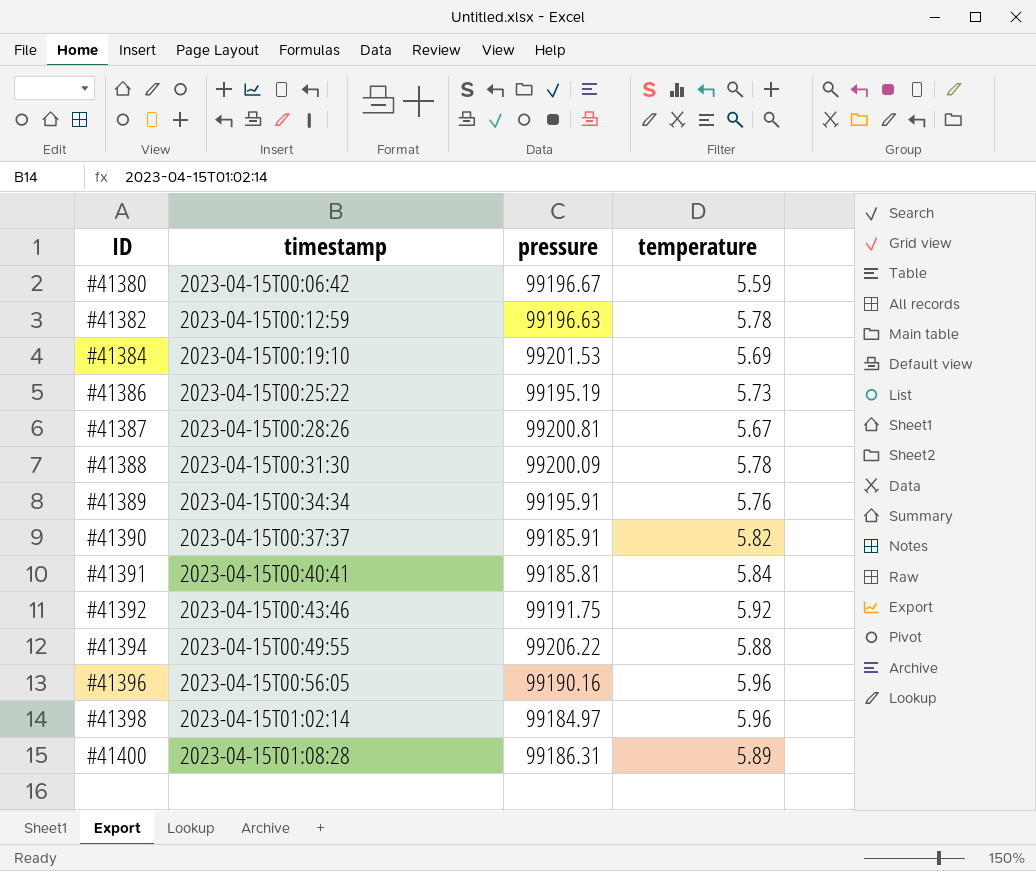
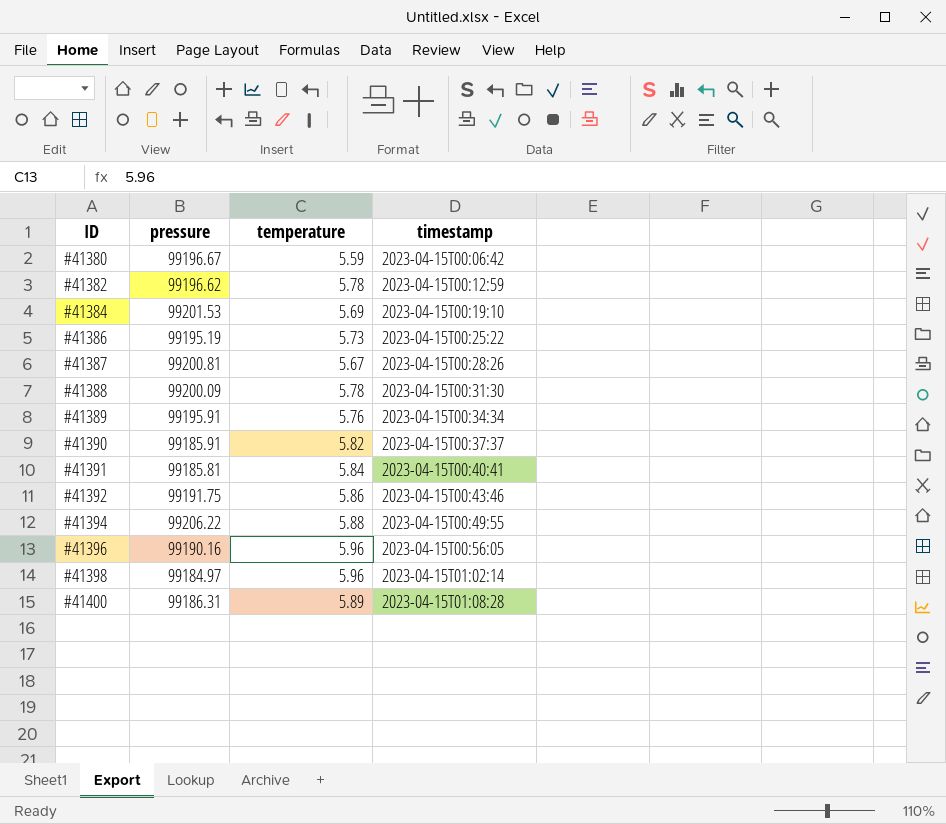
column timestamp | position: 2 -> 4
#41382 | pressure: 99196.63 -> 99196.62
#41392 | temperature: 5.92 -> 5.86

